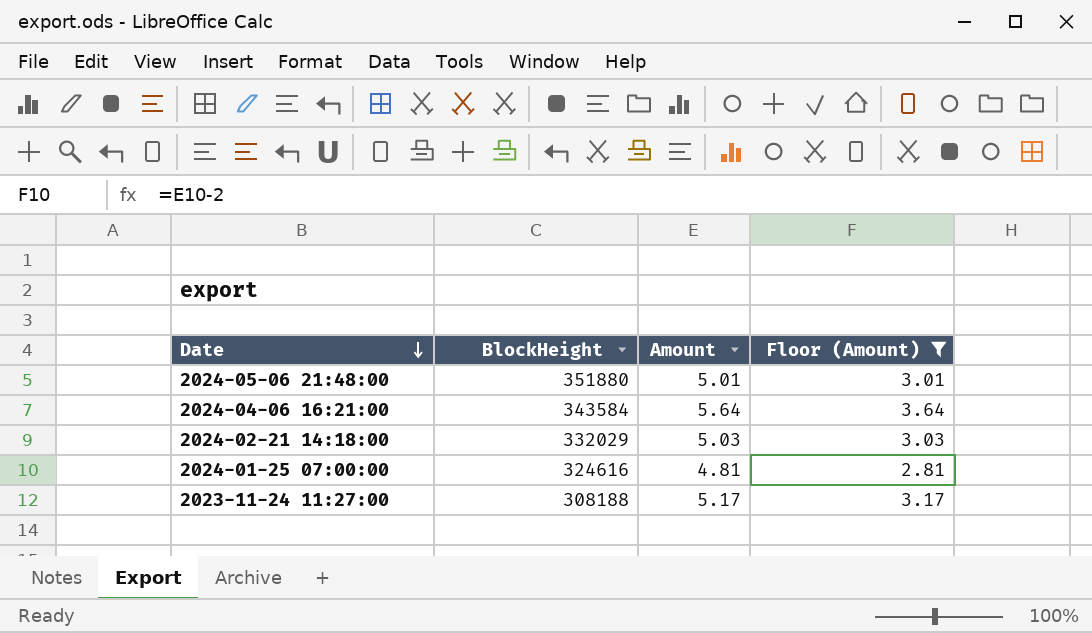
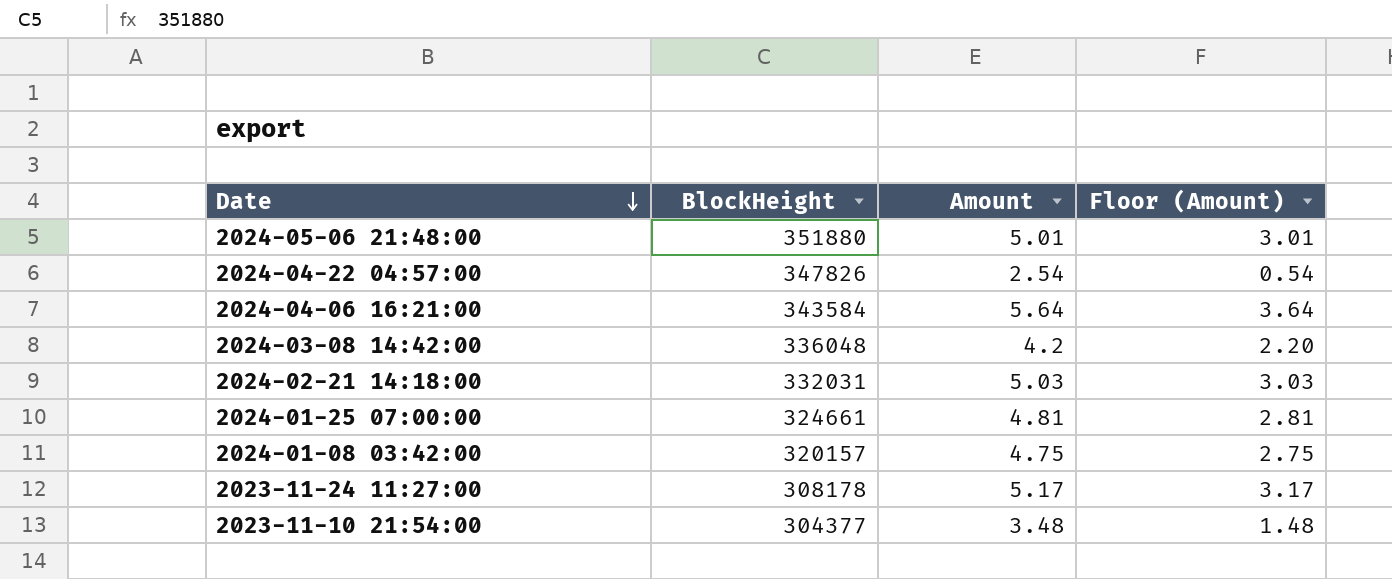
filter: Floor (Amount) >= 2.81 -> none
2024-02-21 14:18:00 | BlockHeight: 332029 -> 332031
2024-01-25 07:00:00 | BlockHeight: 324616 -> 324661
2023-11-24 11:27:00 | BlockHeight: 308188 -> 308178

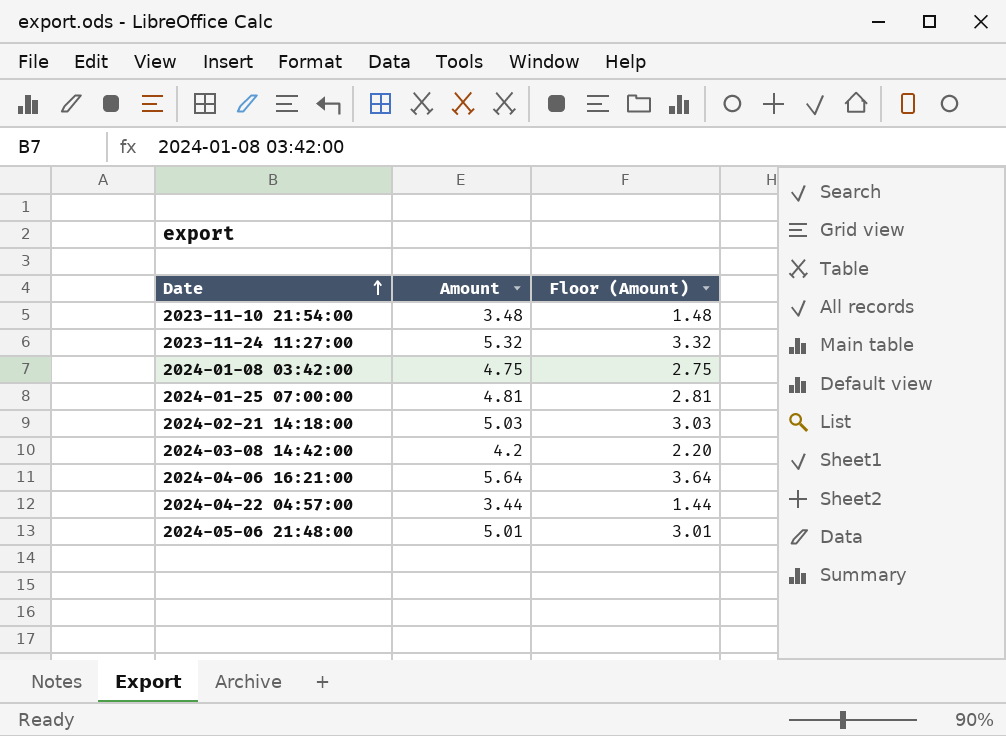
row order: Date descending -> Date ascending
column BlockHeight | position: 2 -> none
2023-11-24 11:27:00 | Amount: 5.17 -> 5.32
2023-11-24 11:27:00 | Floor (Amount): 3.17 -> 3.32
2024-04-22 04:57:00 | Amount: 2.54 -> 3.44
2024-04-22 04:57:00 | Floor (Amount): 0.54 -> 1.44

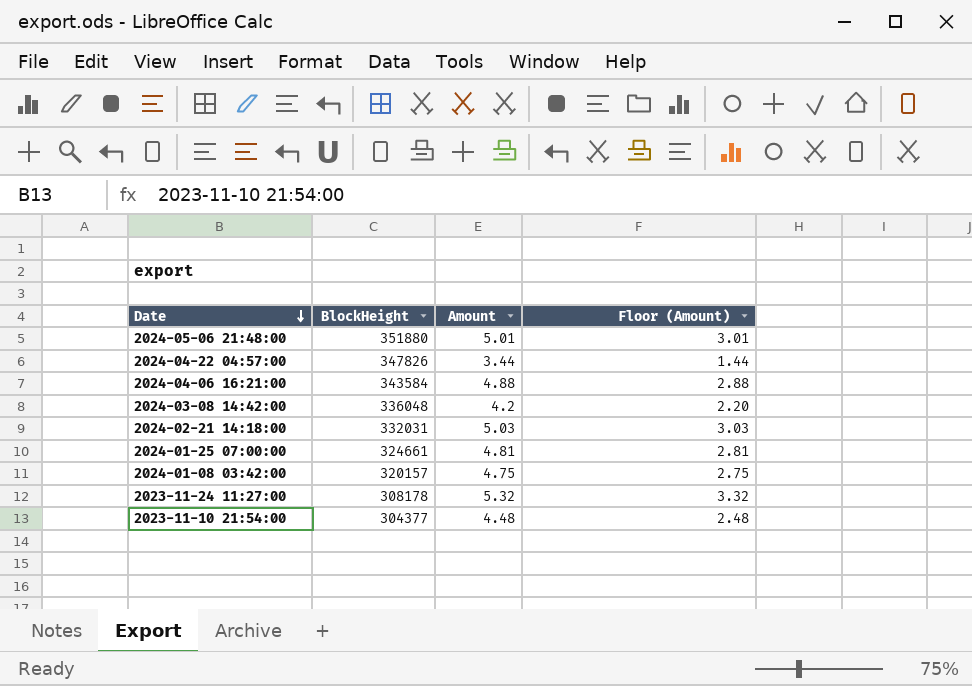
row order: Date ascending -> Date descending
column BlockHeight | position: none -> 2
2024-04-06 16:21:00 | Amount: 5.64 -> 4.88
2024-04-06 16:21:00 | Floor (Amount): 3.64 -> 2.88
2023-11-10 21:54:00 | Amount: 3.48 -> 4.48
2023-11-10 21:54:00 | Floor (Amount): 1.48 -> 2.48

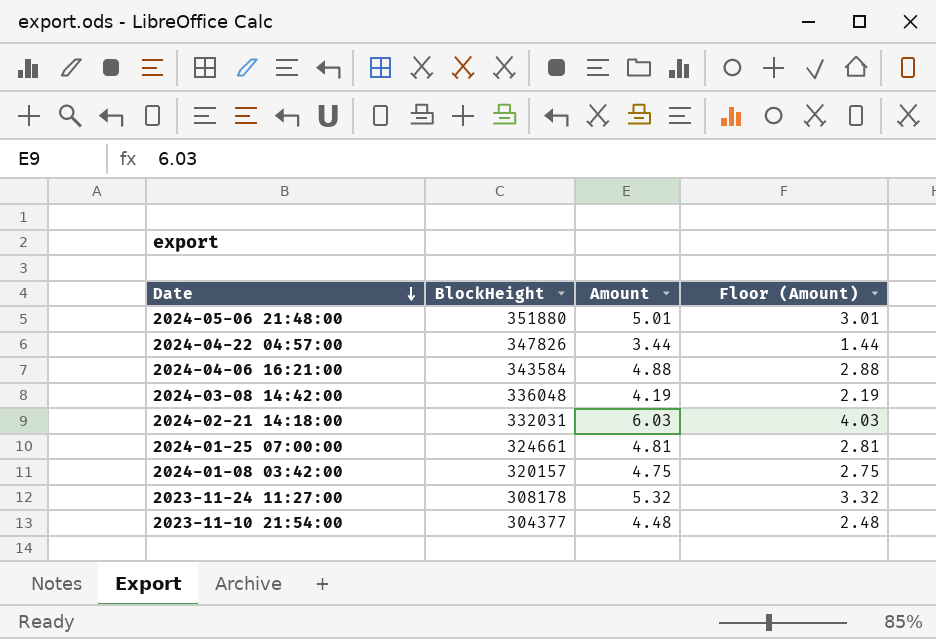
2024-03-08 14:42:00 | Amount: 4.2 -> 4.19
2024-03-08 14:42:00 | Floor (Amount): 2.20 -> 2.19
2024-02-21 14:18:00 | Amount: 5.03 -> 6.03
2024-02-21 14:18:00 | Floor (Amount): 3.03 -> 4.03

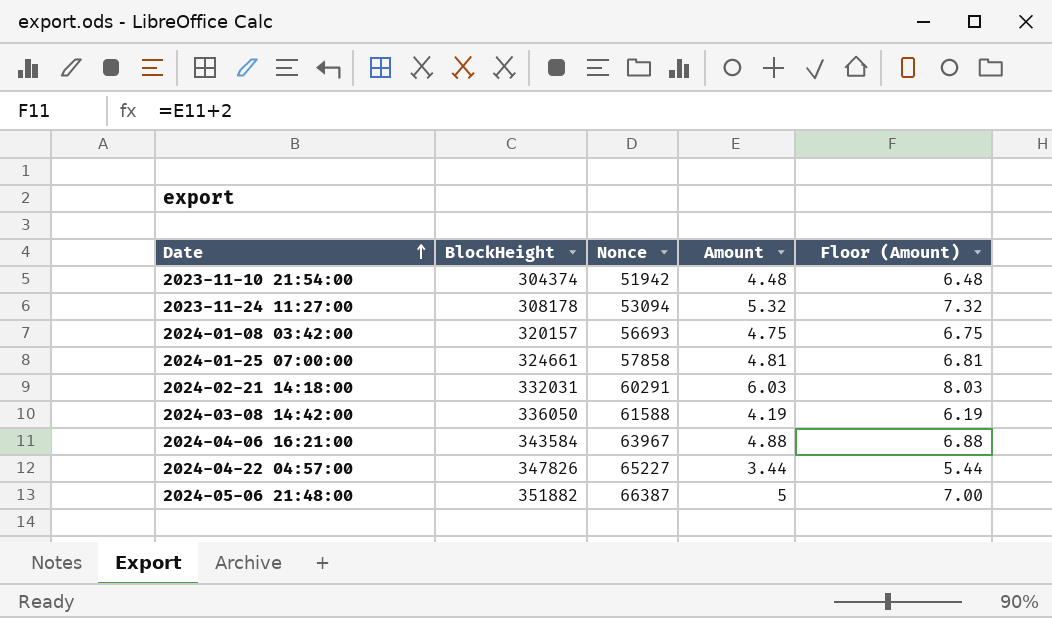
row order: Date descending -> Date ascending
column Nonce | position: none -> 3
column Floor (Amount) | formula: [Amount] - 2 -> [Amount] + 2
2023-11-10 21:54:00 | BlockHeight: 304377 -> 304374
2024-03-08 14:42:00 | BlockHeight: 336048 -> 336050
2024-05-06 21:48:00 | BlockHeight: 351880 -> 351882
2024-05-06 21:48:00 | Amount: 5.01 -> 5

